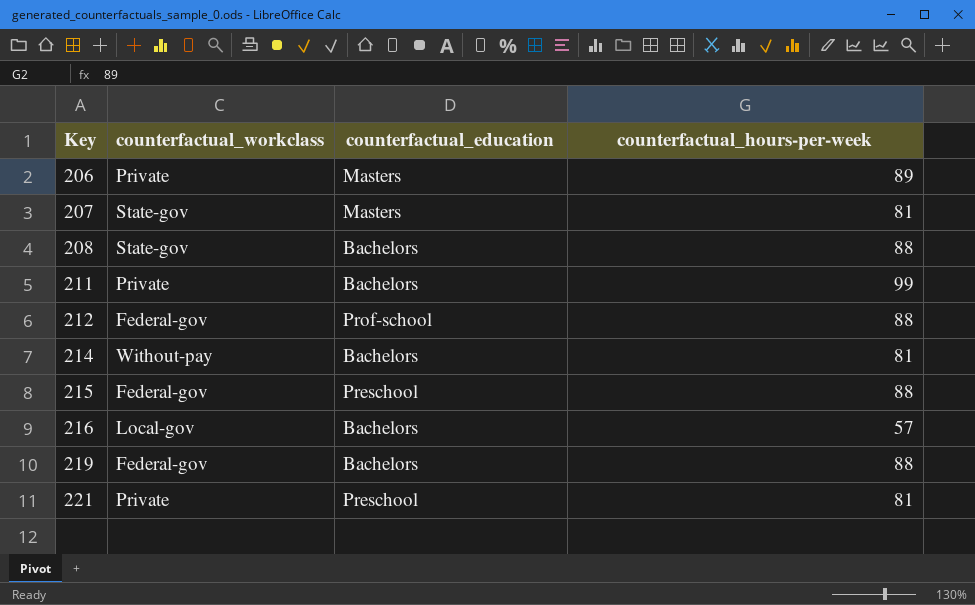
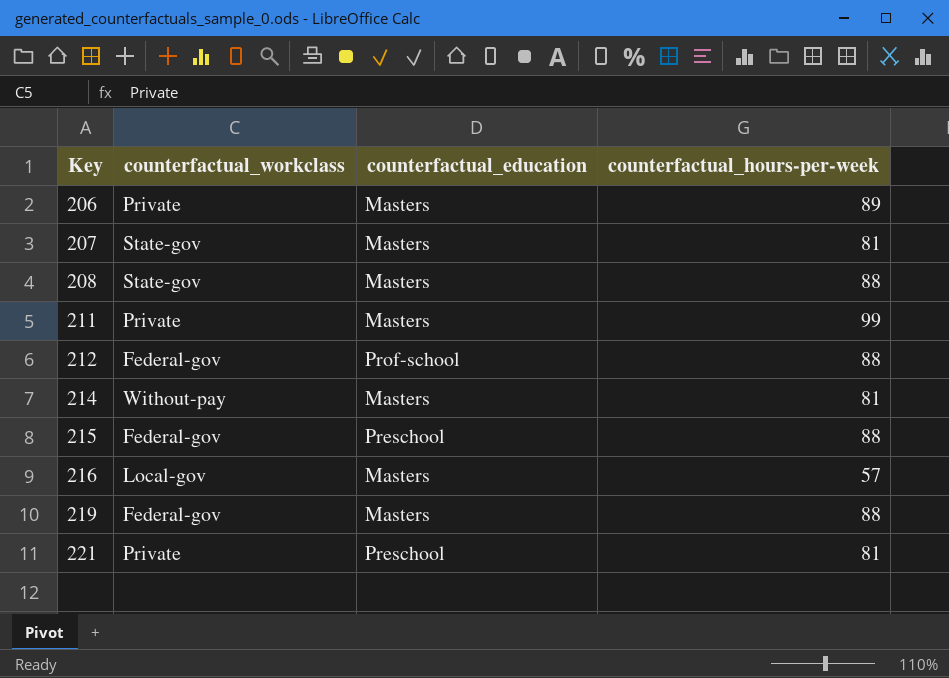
208 | counterfactual_education: Bachelors -> Masters
211 | counterfactual_education: Bachelors -> Masters
214 | counterfactual_education: Bachelors -> Masters
216 | counterfactual_education: Bachelors -> Masters
219 | counterfactual_education: Bachelors -> Masters

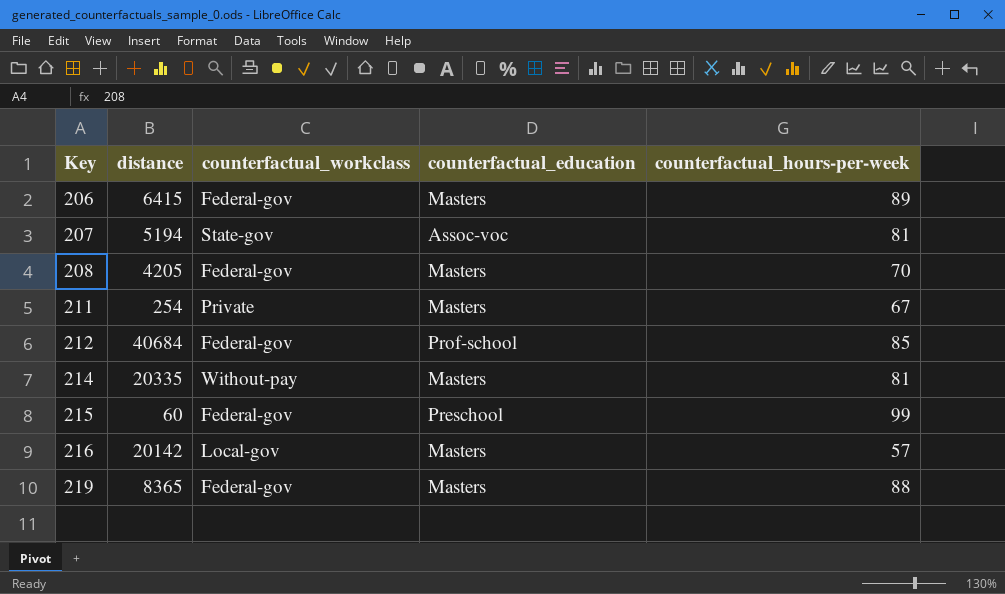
column distance | position: none -> 2
row 221: Private | Preschool | 81 -> none
206 | counterfactual_workclass: Private -> Federal-gov
207 | counterfactual_education: Masters -> Assoc-voc
208 | counterfactual_workclass: State-gov -> Federal-gov
208 | counterfactual_hours-per-week: 88 -> 70
211 | counterfactual_hours-per-week: 99 -> 67
212 | counterfactual_hours-per-week: 88 -> 85
215 | counterfactual_hours-per-week: 88 -> 99

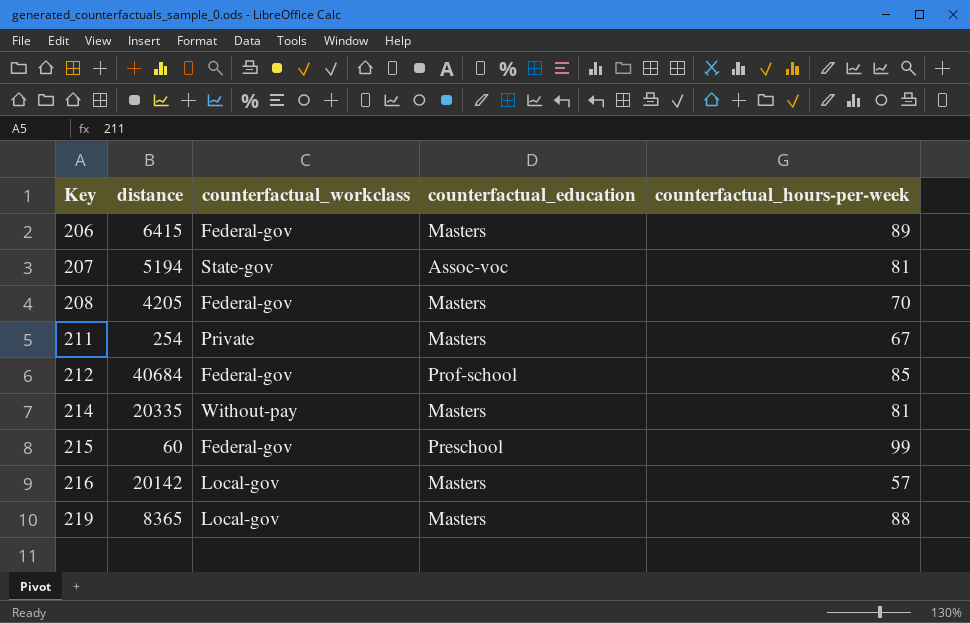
219 | counterfactual_workclass: Federal-gov -> Local-gov

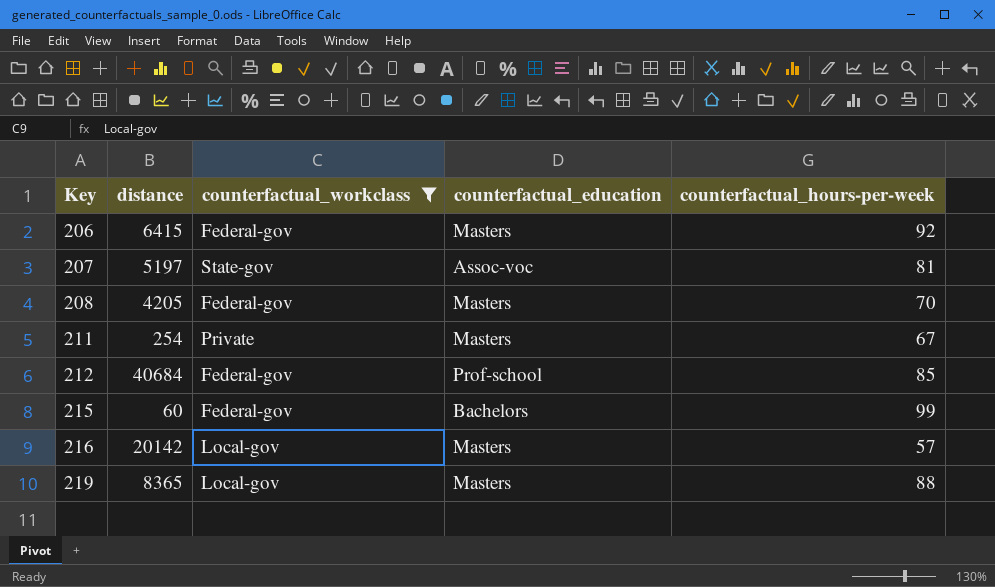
filter: none -> counterfactual_workclass != Without-pay
206 | counterfactual_hours-per-week: 89 -> 92
207 | distance: 5194 -> 5197
215 | counterfactual_education: Preschool -> Bachelors

